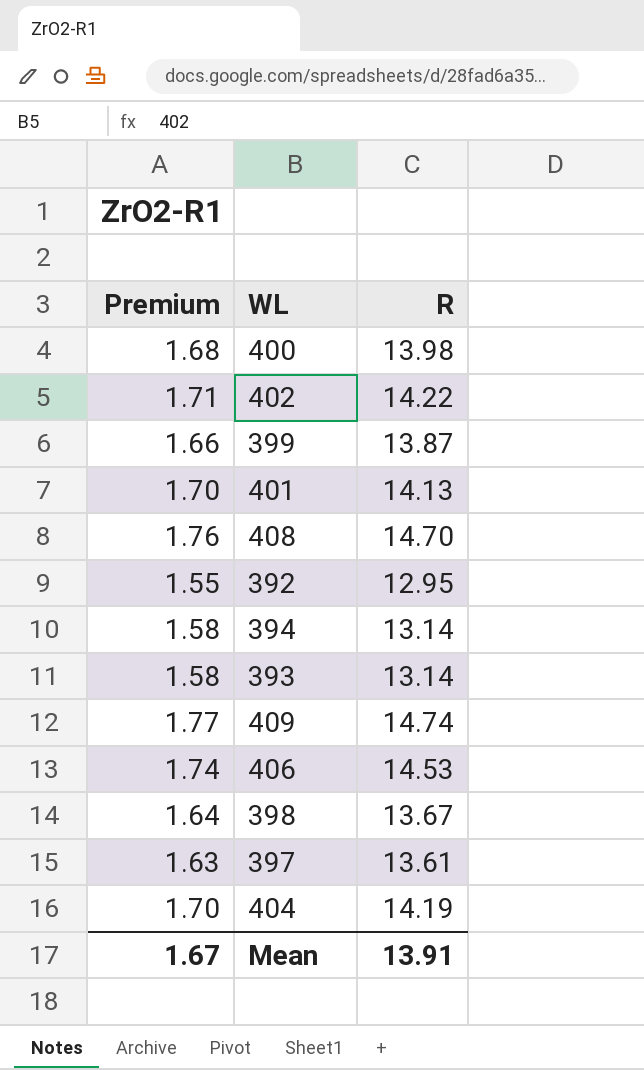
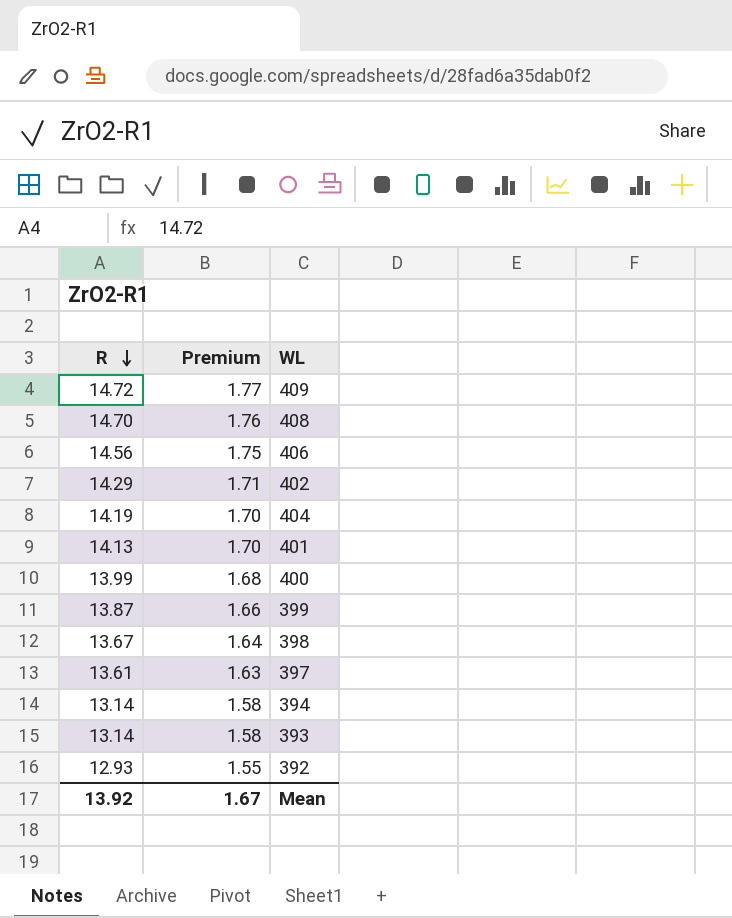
row order: none -> R descending
column R | position: 3 -> 1
409 | R: 14.74 -> 14.72
406 | R: 14.53 -> 14.56
406 | Premium: 1.74 -> 1.75
402 | R: 14.22 -> 14.29
400 | R: 13.98 -> 13.99
392 | R: 12.95 -> 12.93
Mean | R: 13.91 -> 13.92

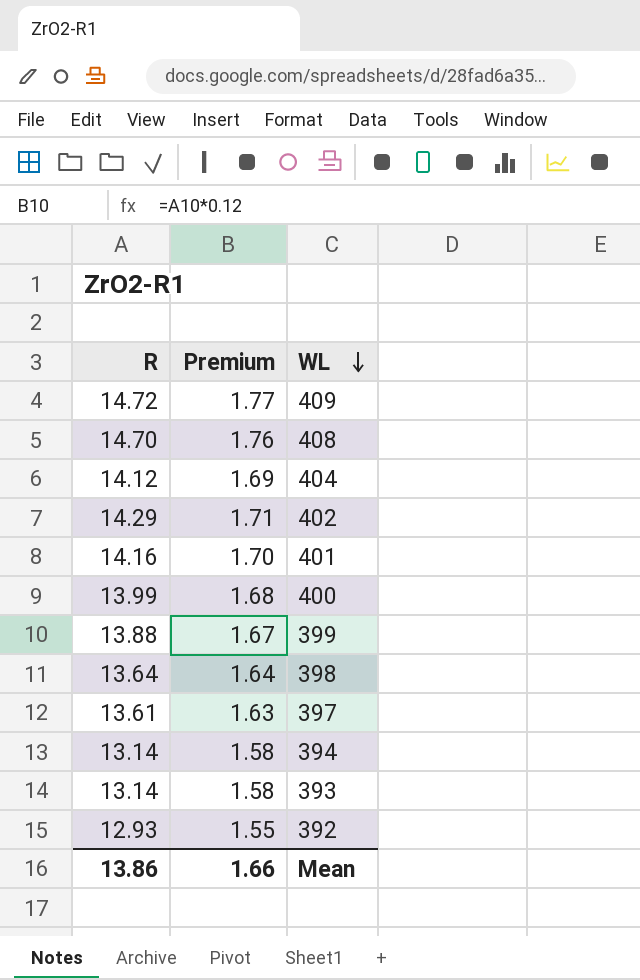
row order: R descending -> WL descending
row 406: 14.56 | 1.75 -> none
404 | R: 14.19 -> 14.12
404 | Premium: 1.70 -> 1.69
401 | R: 14.13 -> 14.16
399 | R: 13.87 -> 13.88
399 | Premium: 1.66 -> 1.67
398 | R: 13.67 -> 13.64
Mean | R: 13.92 -> 13.86
Mean | Premium: 1.67 -> 1.66

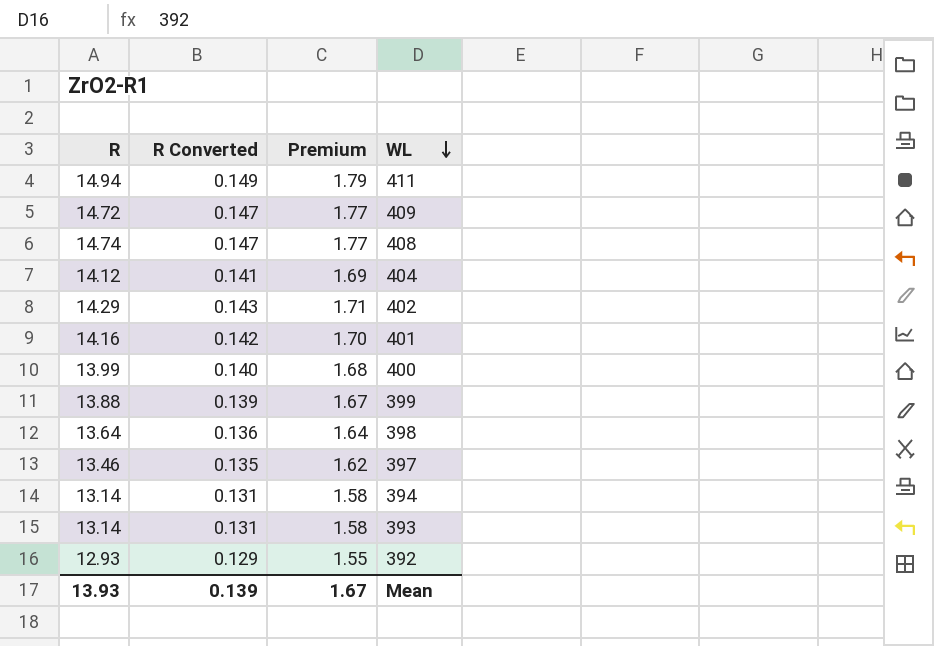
column R Converted | formula: none -> [R] * 0.01
row 411: none -> 14.94 | 0.149 | 1.79
408 | R: 14.70 -> 14.74
408 | Premium: 1.76 -> 1.77
397 | R: 13.61 -> 13.46
397 | Premium: 1.63 -> 1.62
Mean | R: 13.86 -> 13.93
Mean | Premium: 1.66 -> 1.67

